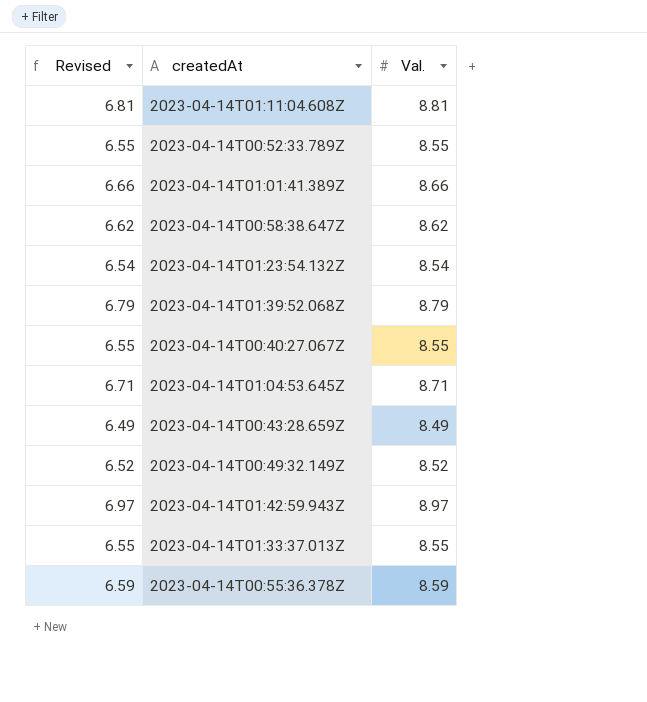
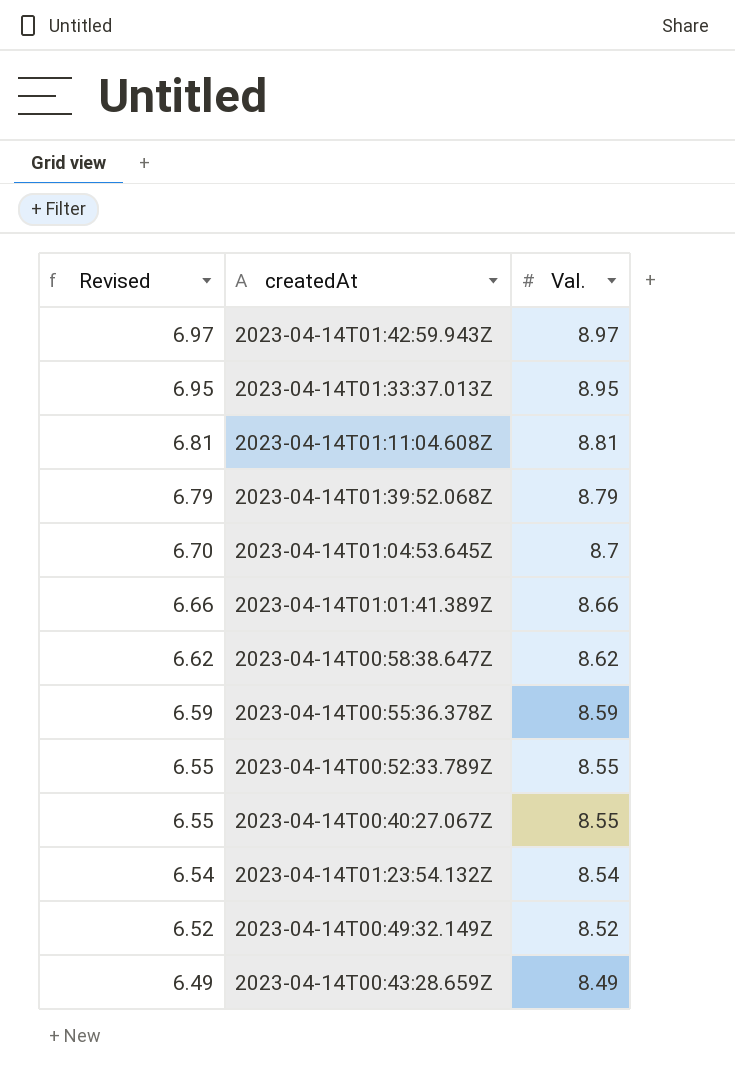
row order: none -> Revised descending
2023-04-14T01:33:37.013Z | Revised: 6.55 -> 6.95
2023-04-14T01:33:37.013Z | Val.: 8.55 -> 8.95
2023-04-14T01:04:53.645Z | Revised: 6.71 -> 6.70
2023-04-14T01:04:53.645Z | Val.: 8.71 -> 8.7

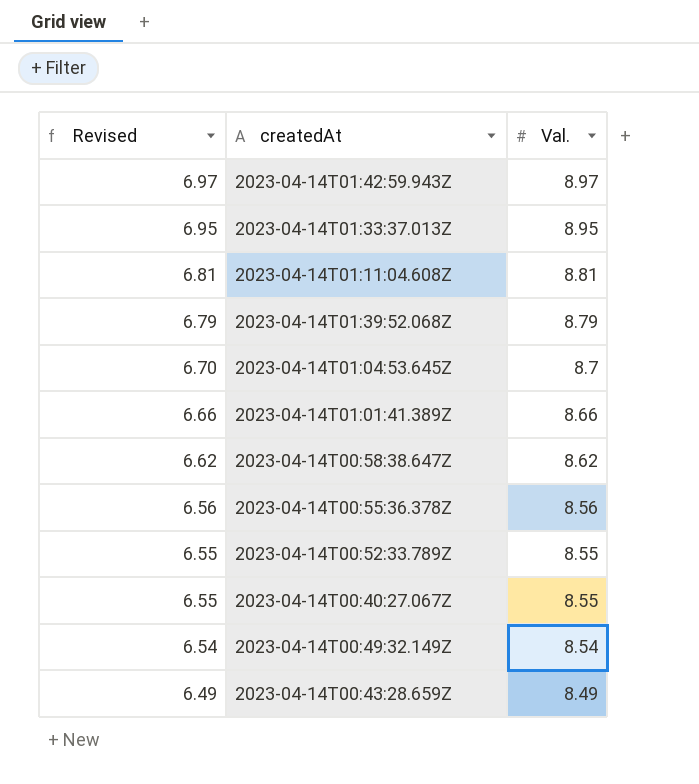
row 2023-04-14T01:23:54.132Z: 6.54 | 8.54 -> none
2023-04-14T00:55:36.378Z | Revised: 6.59 -> 6.56
2023-04-14T00:55:36.378Z | Val.: 8.59 -> 8.56
2023-04-14T00:49:32.149Z | Revised: 6.52 -> 6.54
2023-04-14T00:49:32.149Z | Val.: 8.52 -> 8.54

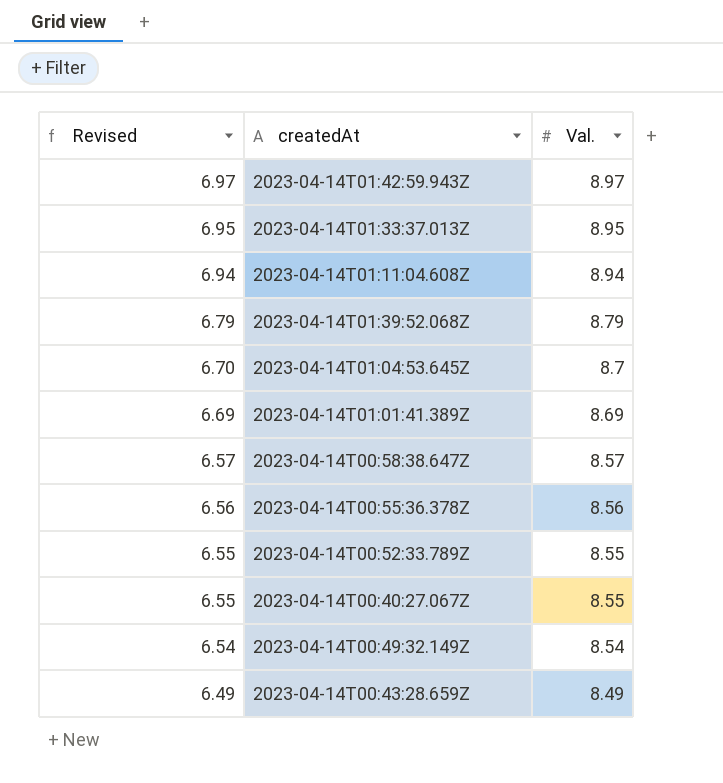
2023-04-14T01:11:04.608Z | Revised: 6.81 -> 6.94
2023-04-14T01:11:04.608Z | Val.: 8.81 -> 8.94
2023-04-14T01:01:41.389Z | Revised: 6.66 -> 6.69
2023-04-14T01:01:41.389Z | Val.: 8.66 -> 8.69
2023-04-14T00:58:38.647Z | Revised: 6.62 -> 6.57
2023-04-14T00:58:38.647Z | Val.: 8.62 -> 8.57

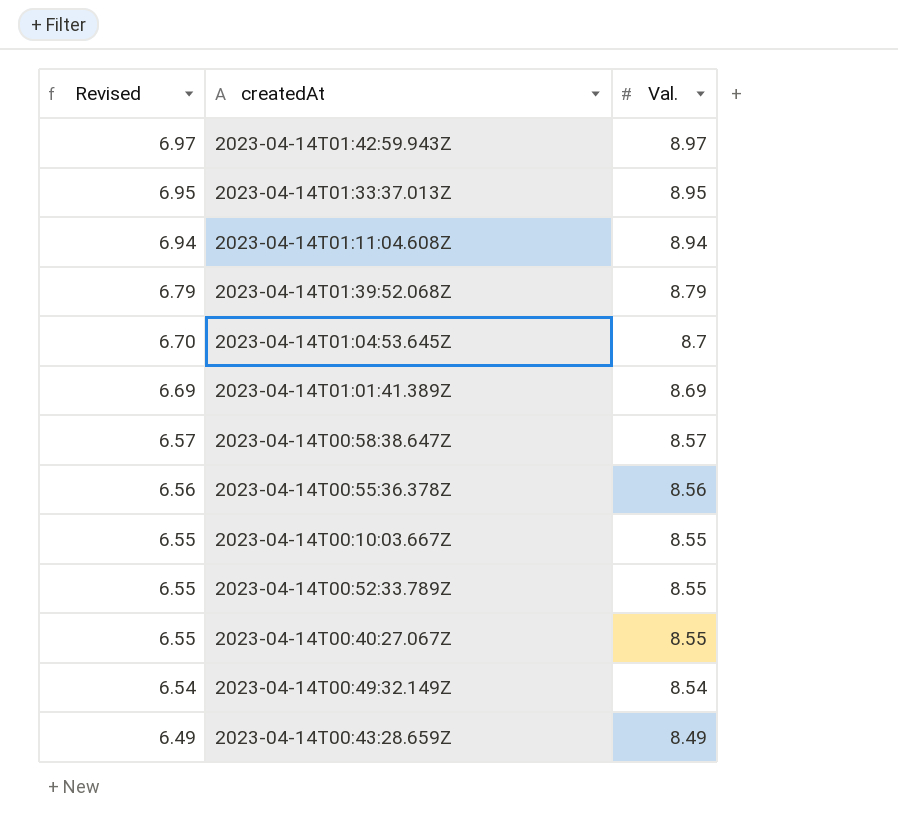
row 2023-04-14T00:10:03.667Z: none -> 6.55 | 8.55

